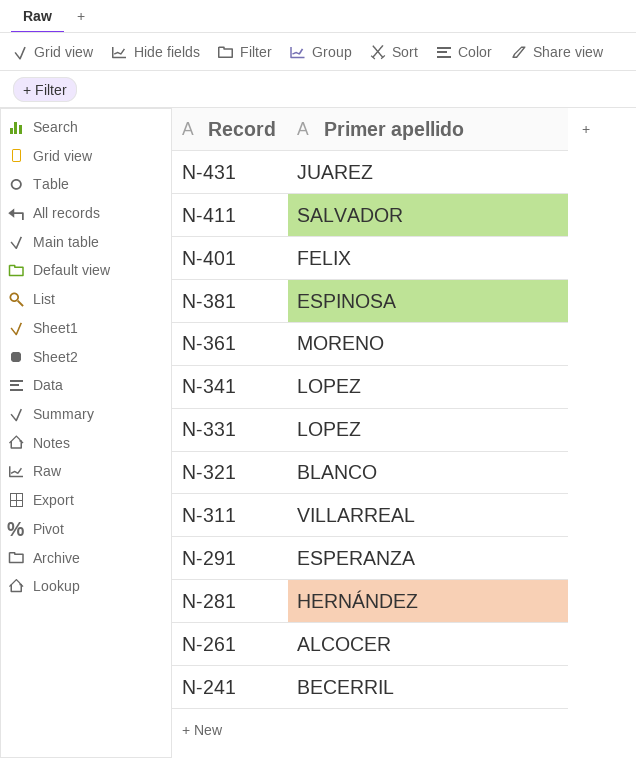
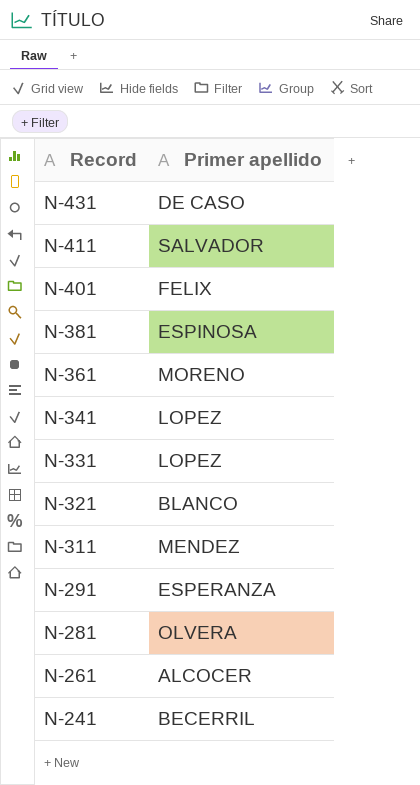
N-431 | Primer apellido: JUAREZ -> DE CASO
N-311 | Primer apellido: VILLARREAL -> MENDEZ
N-281 | Primer apellido: HERNÁNDEZ -> OLVERA

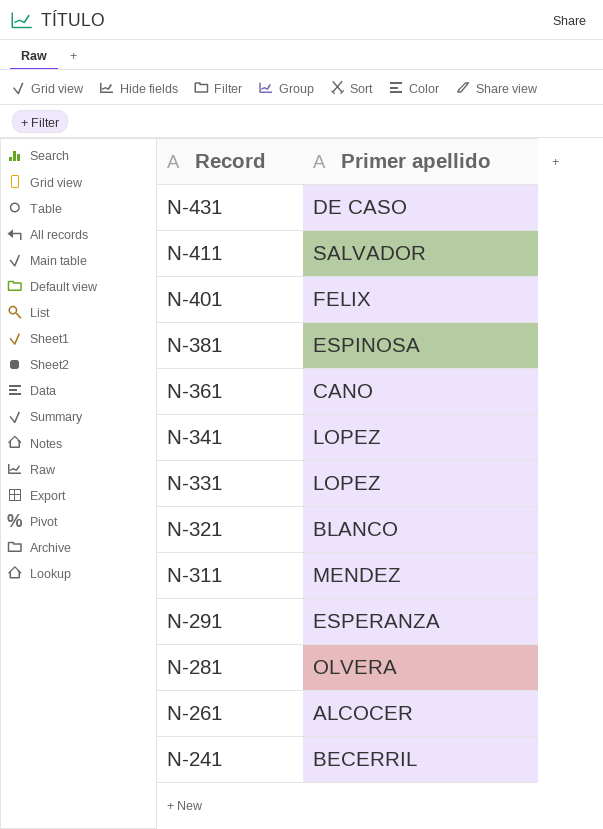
N-361 | Primer apellido: MORENO -> CANO

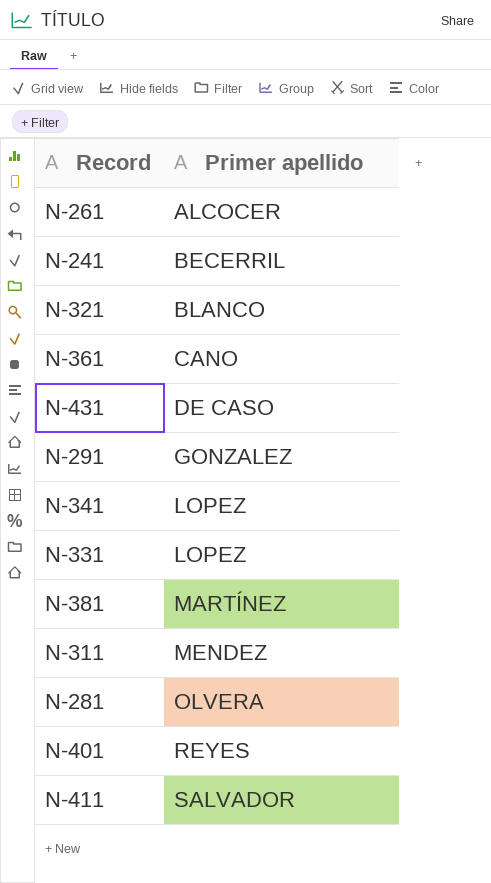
row order: Record descending -> Primer apellido ascending
N-291 | Primer apellido: ESPERANZA -> GONZALEZ
N-381 | Primer apellido: ESPINOSA -> MARTÍNEZ
N-401 | Primer apellido: FELIX -> REYES

